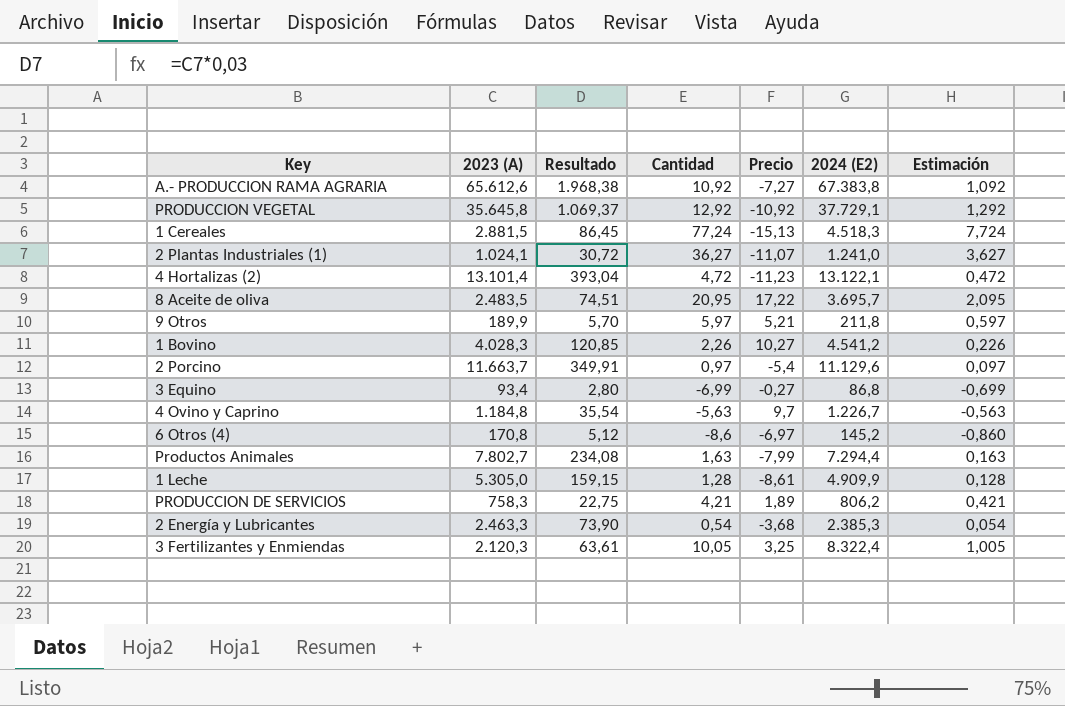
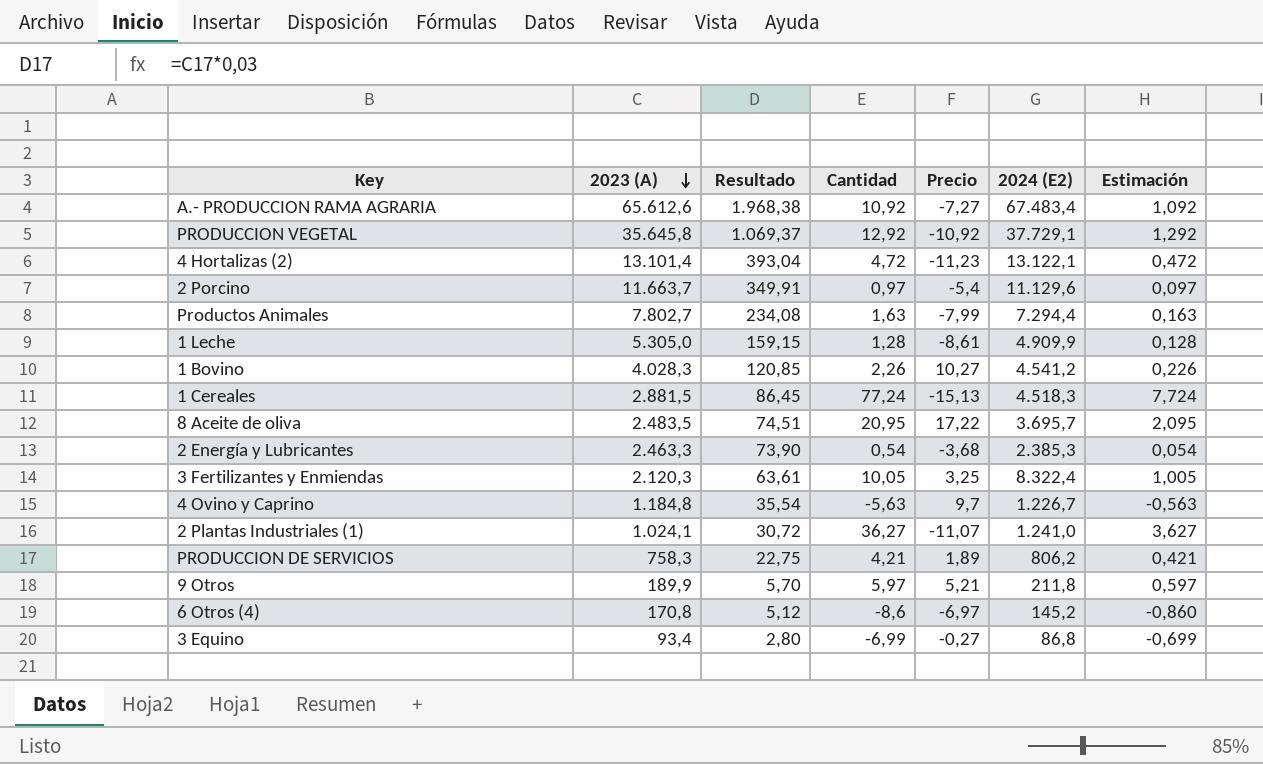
row order: none -> 2023 (A) descending
A.- PRODUCCION RAMA AGRARIA | 2024 (E2): 67.383,8 -> 67.483,4

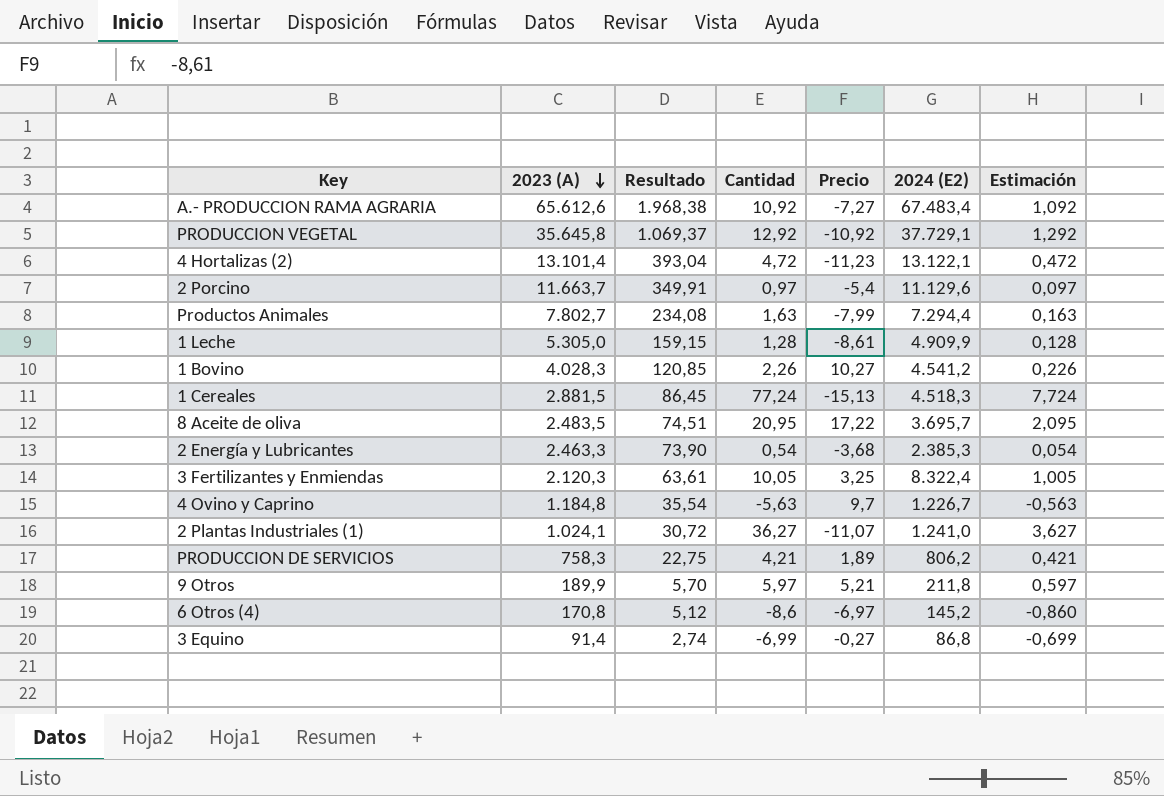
3 Equino | 2023 (A): 93,4 -> 91,4
3 Equino | Resultado: 2,80 -> 2,74

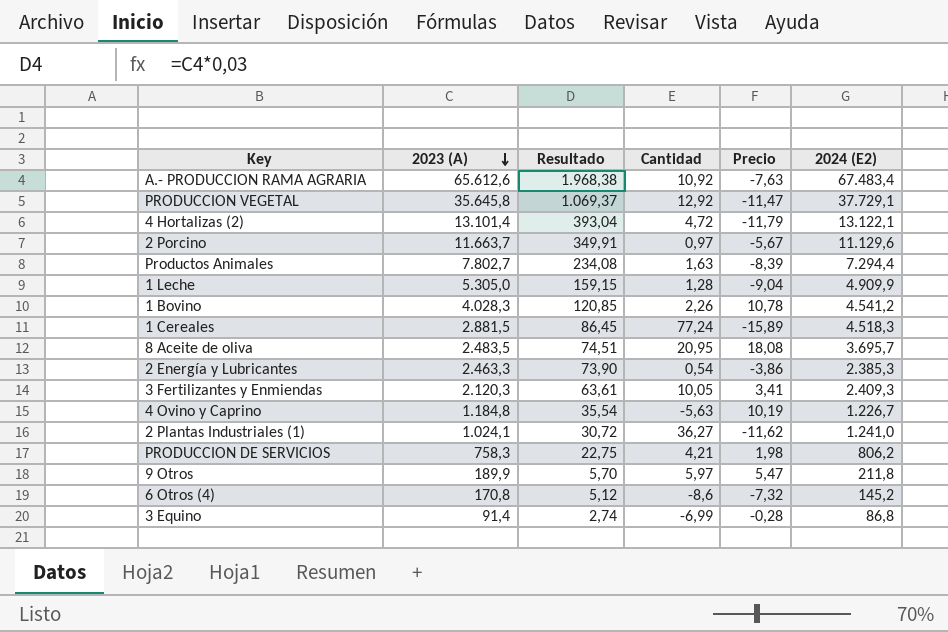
column Estimación | formula: [Cantidad] * 0,1 -> none
A.- PRODUCCION RAMA AGRARIA | Precio: -7,27 -> -7,63
PRODUCCION VEGETAL | Precio: -10,92 -> -11,47
4 Hortalizas (2) | Precio: -11,23 -> -11,79
2 Porcino | Precio: -5,4 -> -5,67
Productos Animales | Precio: -7,99 -> -8,39
1 Leche | Precio: -8,61 -> -9,04
1 Bovino | Precio: 10,27 -> 10,78
1 Cereales | Precio: -15,13 -> -15,89
8 Aceite de oliva | Precio: 17,22 -> 18,08
2 Energía y Lubricantes | Precio: -3,68 -> -3,86
3 Fertilizantes y Enmiendas | Precio: 3,25 -> 3,41
3 Fertilizantes y Enmiendas | 2024 (E2): 8.322,4 -> 2.409,3
4 Ovino y Caprino | Precio: 9,7 -> 10,19
2 Plantas Industriales (1) | Precio: -11,07 -> -11,62
PRODUCCION DE SERVICIOS | Precio: 1,89 -> 1,98
9 Otros | Precio: 5,21 -> 5,47
6 Otros (4) | Precio: -6,97 -> -7,32
3 Equino | Precio: -0,27 -> -0,28

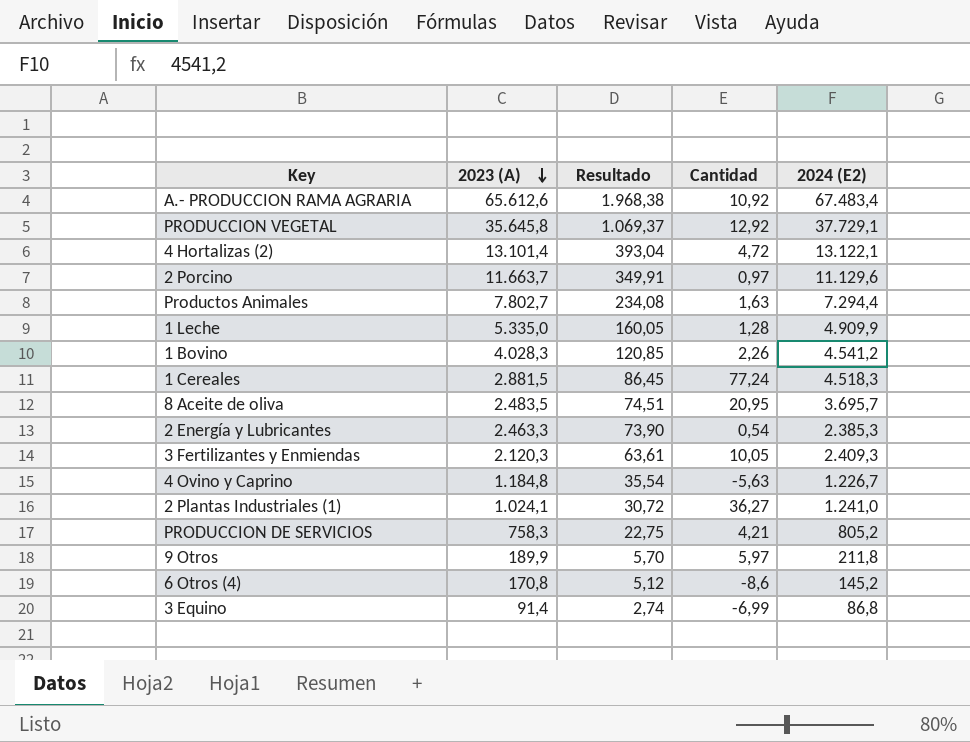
column Precio | position: 5 -> none
1 Leche | 2023 (A): 5.305,0 -> 5.335,0
1 Leche | Resultado: 159,15 -> 160,05
PRODUCCION DE SERVICIOS | 2024 (E2): 806,2 -> 805,2

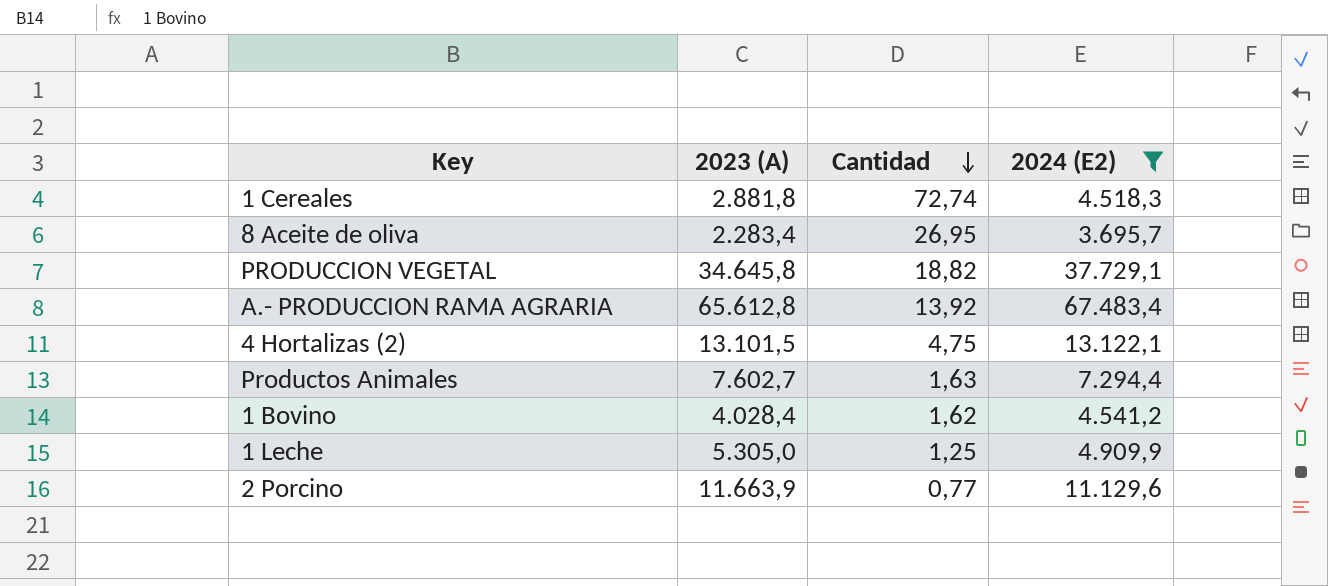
filter: none -> 2024 (E2) >= 3.695,7
row order: 2023 (A) descending -> Cantidad descending
column Resultado | formula: [2023 (A)] * 0,03 -> none
1 Cereales | 2023 (A): 2.881,5 -> 2.881,8
1 Cereales | Cantidad: 77,24 -> 72,74
8 Aceite de oliva | 2023 (A): 2.483,5 -> 2.283,4
8 Aceite de oliva | Cantidad: 20,95 -> 26,95
PRODUCCION VEGETAL | 2023 (A): 35.645,8 -> 34.645,8
PRODUCCION VEGETAL | Cantidad: 12,92 -> 18,82
A.- PRODUCCION RAMA AGRARIA | 2023 (A): 65.612,6 -> 65.612,8
A.- PRODUCCION RAMA AGRARIA | Cantidad: 10,92 -> 13,92
4 Hortalizas (2) | 2023 (A): 13.101,4 -> 13.101,5
4 Hortalizas (2) | Cantidad: 4,72 -> 4,75
Productos Animales | 2023 (A): 7.802,7 -> 7.602,7
1 Bovino | 2023 (A): 4.028,3 -> 4.028,4
1 Bovino | Cantidad: 2,26 -> 1,62
1 Leche | 2023 (A): 5.335,0 -> 5.305,0
1 Leche | Cantidad: 1,28 -> 1,25
2 Porcino | 2023 (A): 11.663,7 -> 11.663,9
2 Porcino | Cantidad: 0,97 -> 0,77

